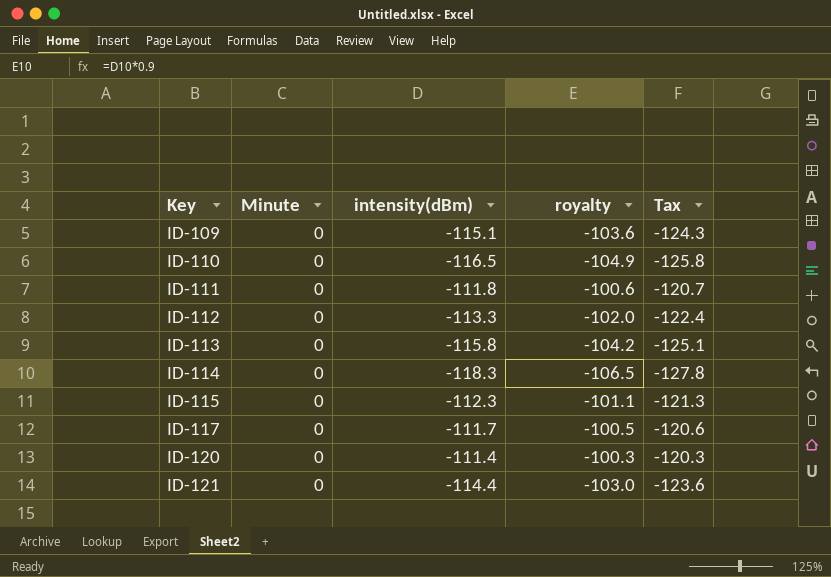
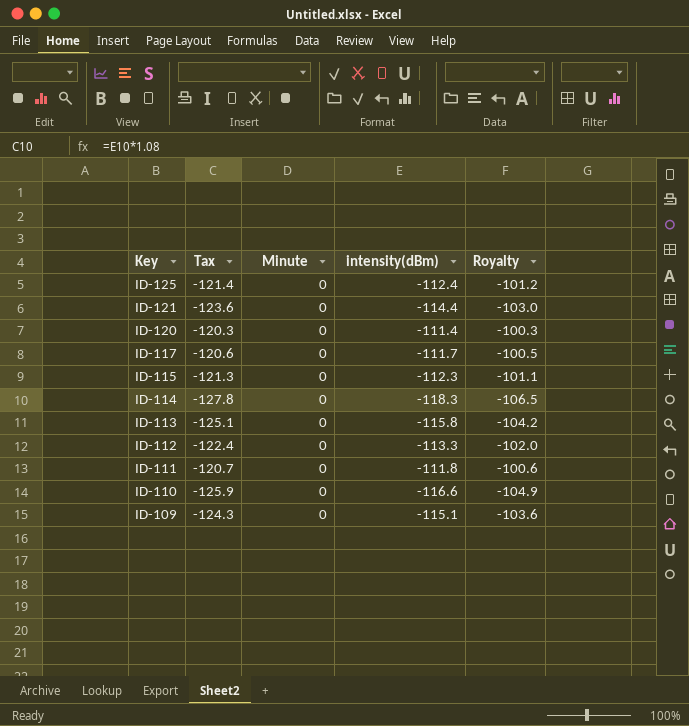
row order: Key ascending -> Key descending
column Tax | position: 5 -> 2
column name: royalty -> Royalty
row ID-125: none -> -121.4 | 0 | -112.4 | -101.2
ID-110 | Tax: -125.8 -> -125.9
ID-110 | intensity(dBm): -116.5 -> -116.6

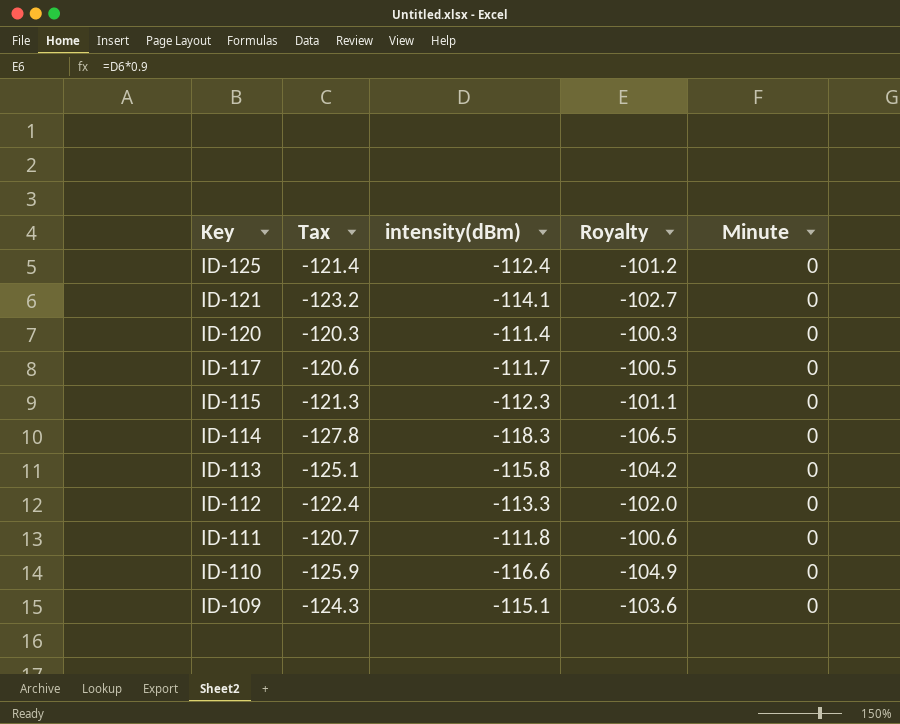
column Minute | position: 3 -> 5
ID-121 | Tax: -123.6 -> -123.2
ID-121 | intensity(dBm): -114.4 -> -114.1
ID-121 | Royalty: -103.0 -> -102.7

